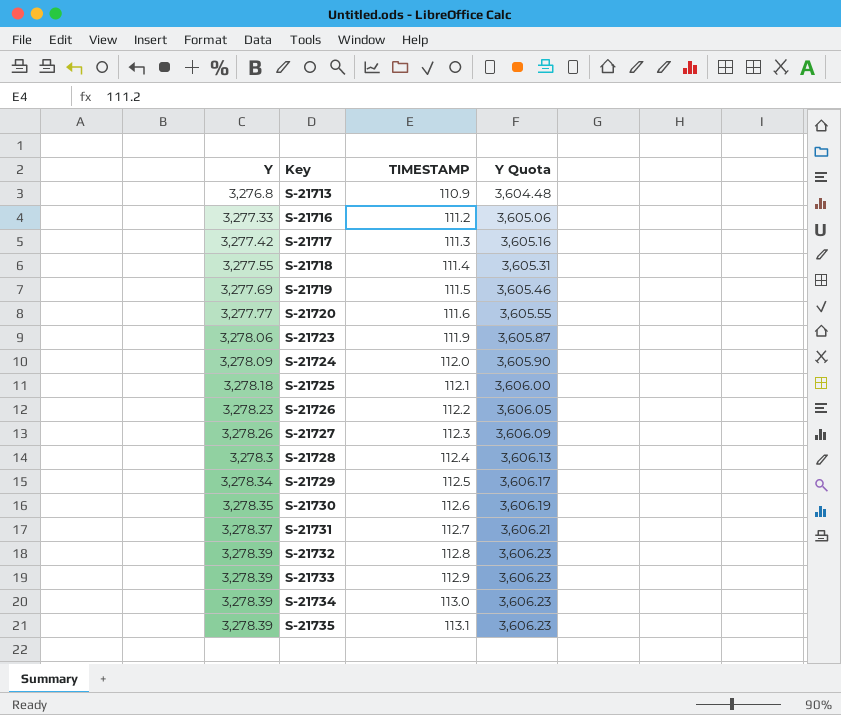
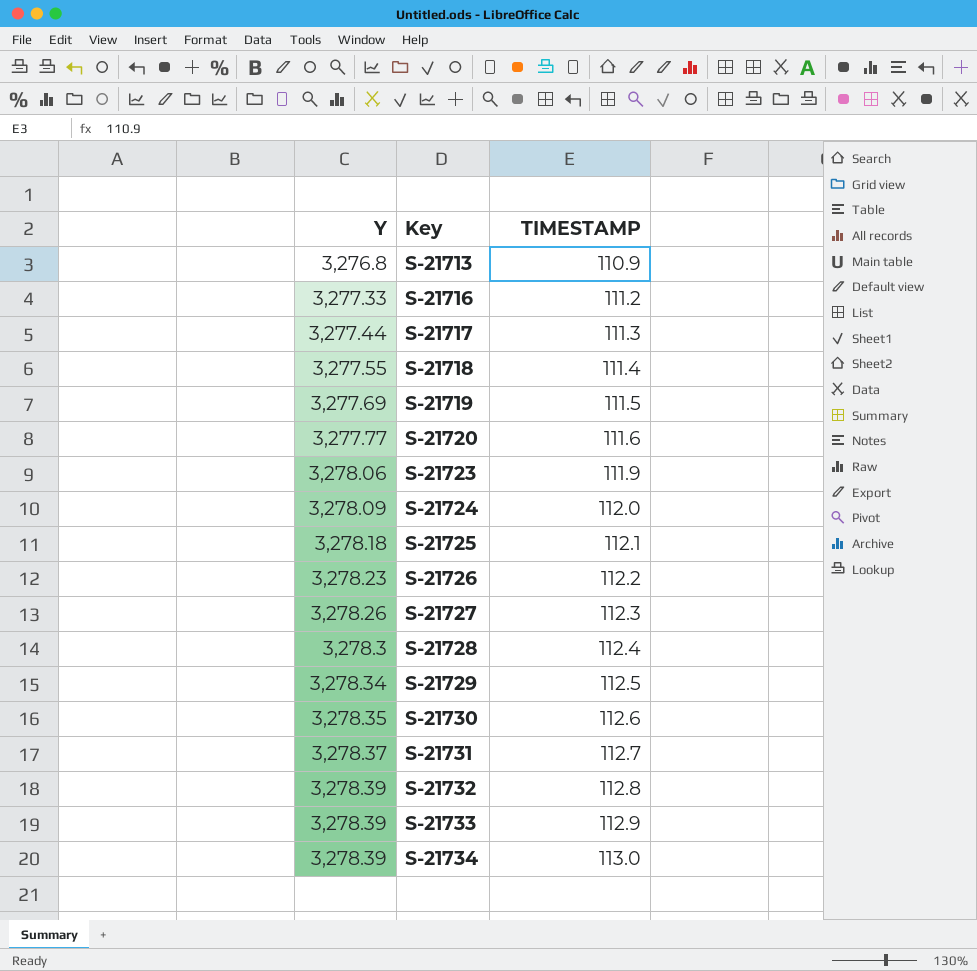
column Y Quota | formula: [Y] * 1.1 -> none
row S-21735: 3,278.39 | 113.1 | 3,606.23 -> none
S-21717 | Y: 3,277.42 -> 3,277.44

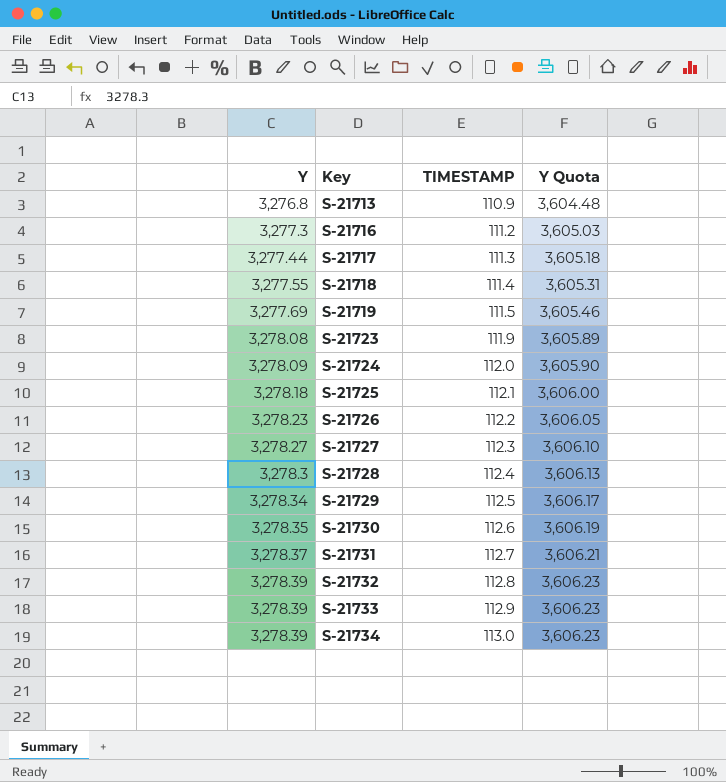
column Y Quota | formula: none -> [Y] * 1.1
row S-21720: 3,277.77 | 111.6 -> none
S-21716 | Y: 3,277.33 -> 3,277.3
S-21723 | Y: 3,278.06 -> 3,278.08
S-21727 | Y: 3,278.26 -> 3,278.27

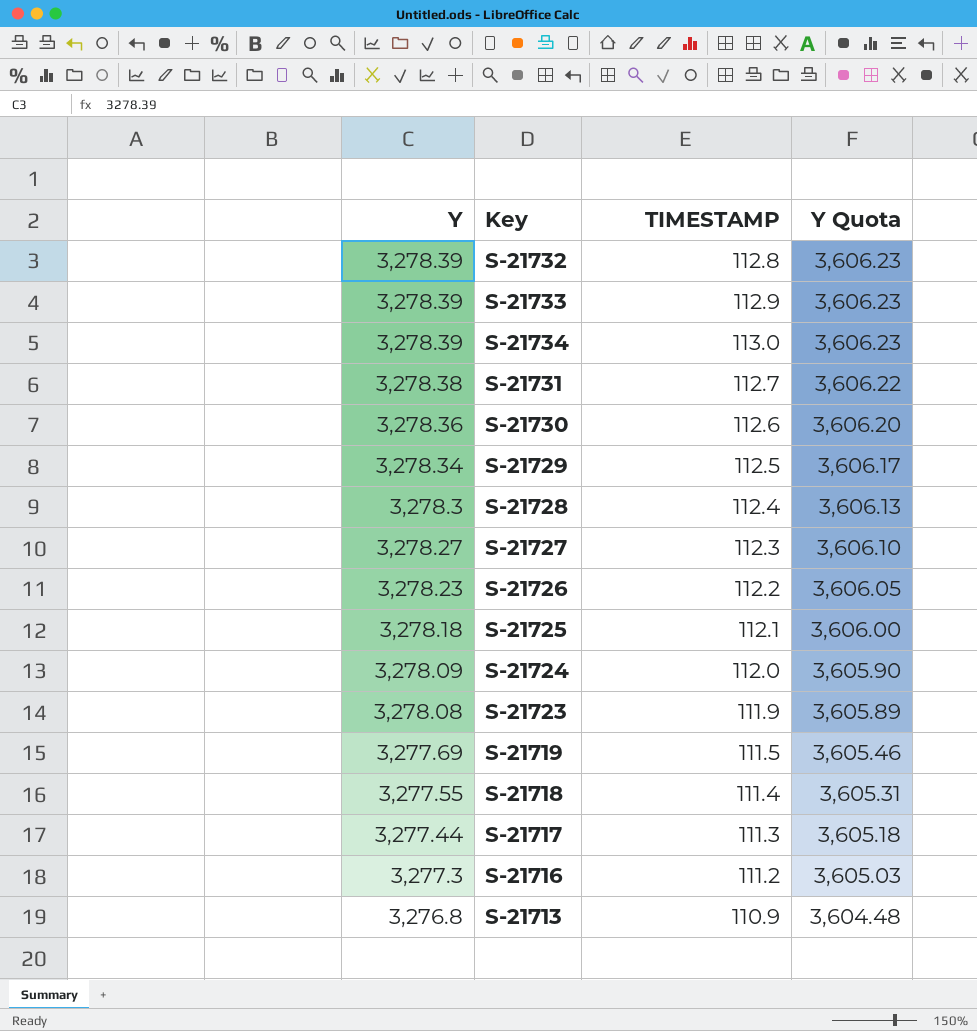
row order: Y ascending -> Y descending
S-21731 | Y: 3,278.37 -> 3,278.38
S-21731 | Y Quota: 3,606.21 -> 3,606.22
S-21730 | Y: 3,278.35 -> 3,278.36
S-21730 | Y Quota: 3,606.19 -> 3,606.20

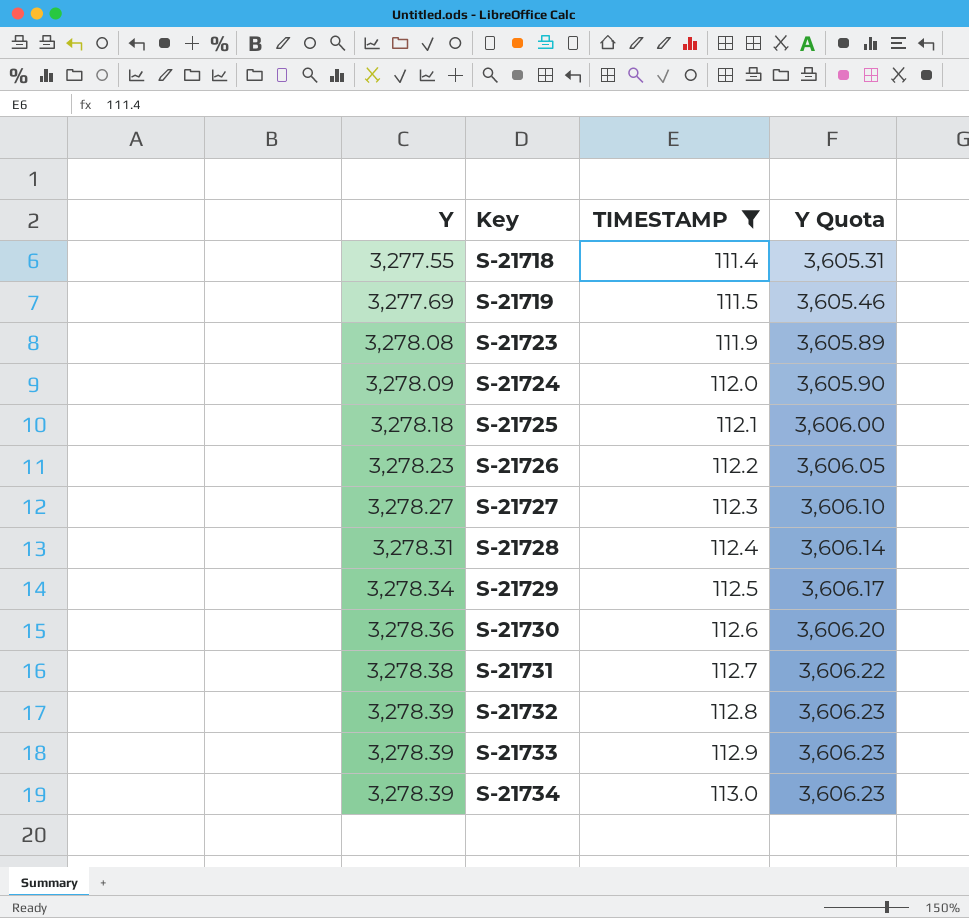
filter: none -> TIMESTAMP >= 111.4
row order: Y descending -> Y ascending
S-21728 | Y: 3,278.3 -> 3,278.31
S-21728 | Y Quota: 3,606.13 -> 3,606.14

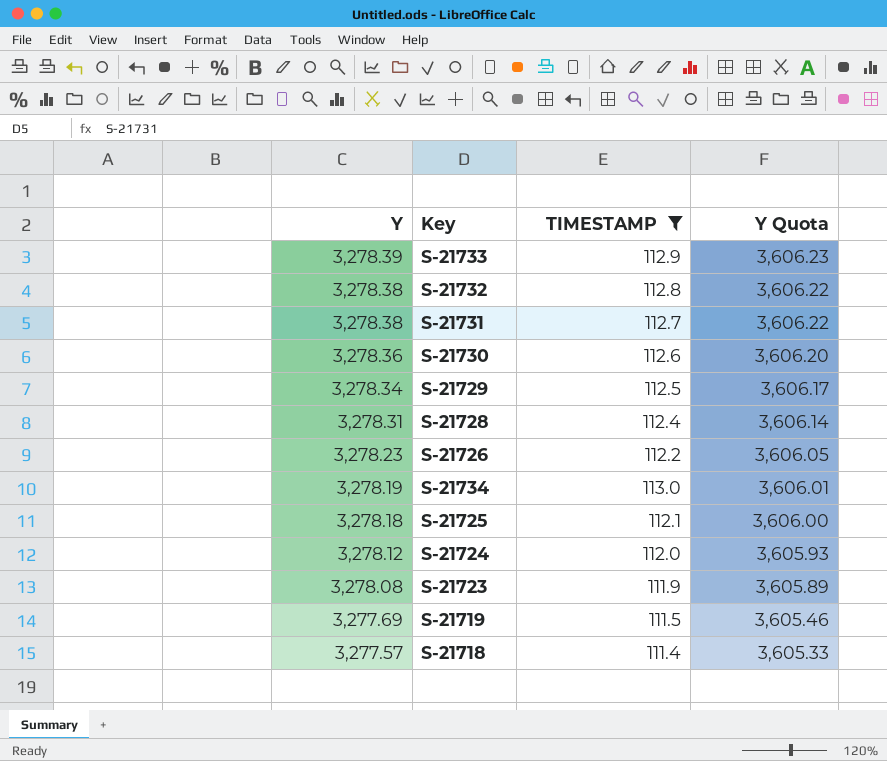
row order: Y ascending -> Y descending
row S-21727: 3,278.27 | 112.3 | 3,606.10 -> none
S-21732 | Y: 3,278.39 -> 3,278.38
S-21732 | Y Quota: 3,606.23 -> 3,606.22
S-21734 | Y: 3,278.39 -> 3,278.19
S-21734 | Y Quota: 3,606.23 -> 3,606.01
S-21724 | Y: 3,278.09 -> 3,278.12
S-21724 | Y Quota: 3,605.90 -> 3,605.93
S-21718 | Y: 3,277.55 -> 3,277.57
S-21718 | Y Quota: 3,605.31 -> 3,605.33

